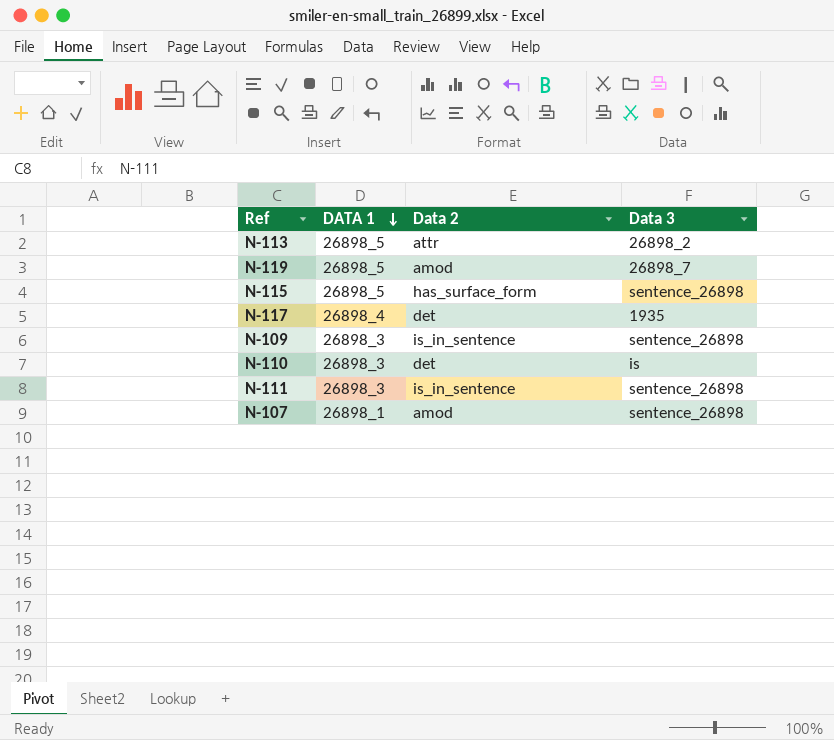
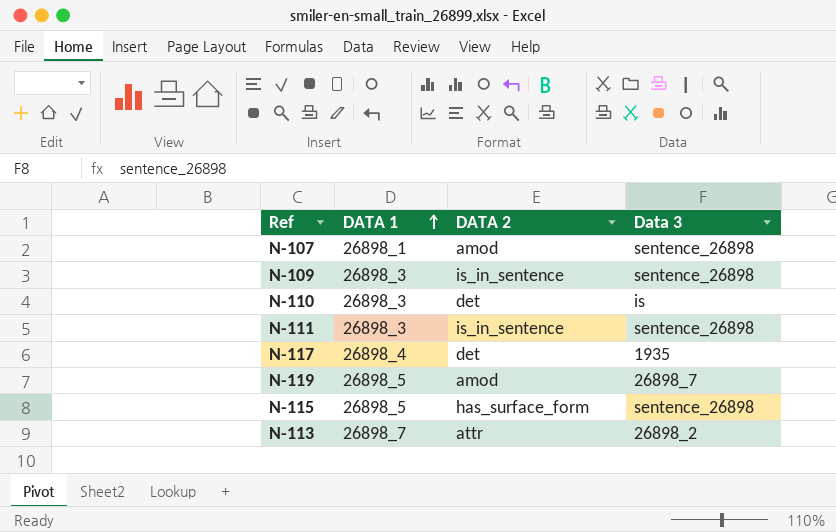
row order: DATA 1 descending -> DATA 1 ascending
column name: Data 2 -> DATA 2
N-113 | DATA 1: 26898_5 -> 26898_7

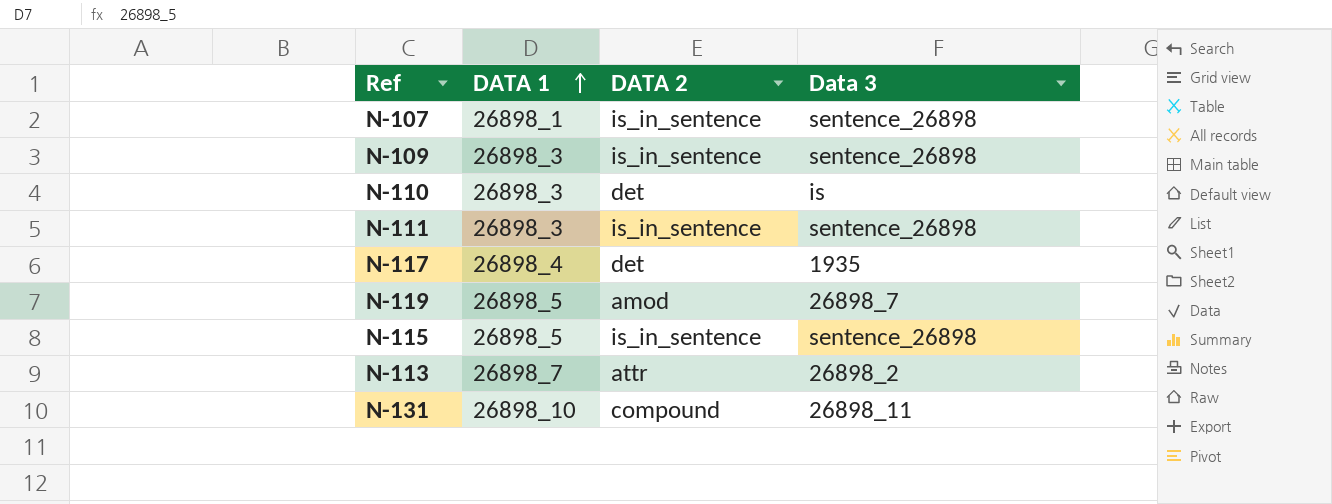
N-107 | DATA 2: amod -> is_in_sentence
N-115 | DATA 2: has_surface_form -> is_in_sentence
row N-131: none -> 26898_10 | compound | 26898_11

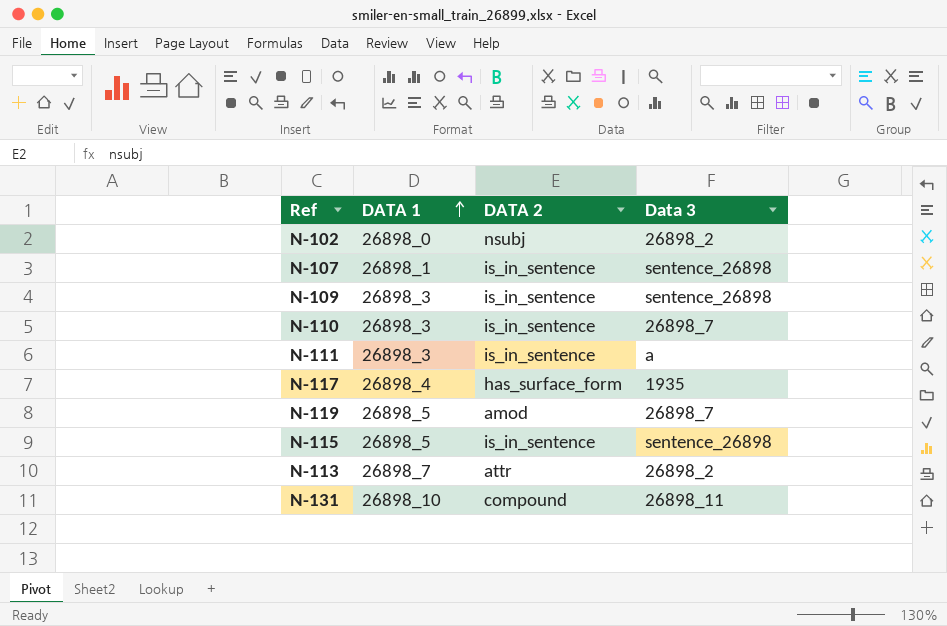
row N-102: none -> 26898_0 | nsubj | 26898_2
N-110 | DATA 2: det -> is_in_sentence
N-110 | Data 3: is -> 26898_7
N-111 | Data 3: sentence_26898 -> a
N-117 | DATA 2: det -> has_surface_form

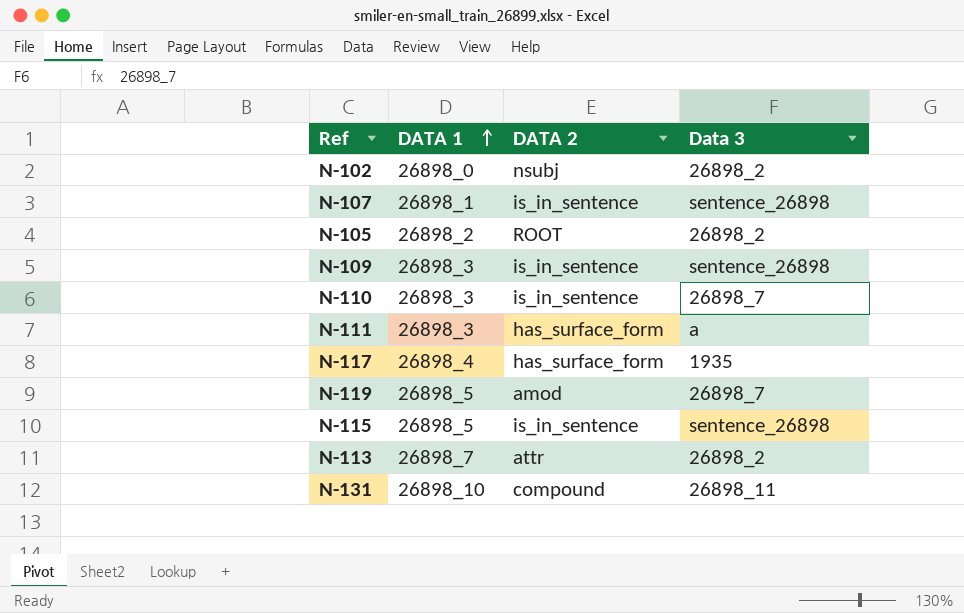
row N-105: none -> 26898_2 | ROOT | 26898_2
N-111 | DATA 2: is_in_sentence -> has_surface_form

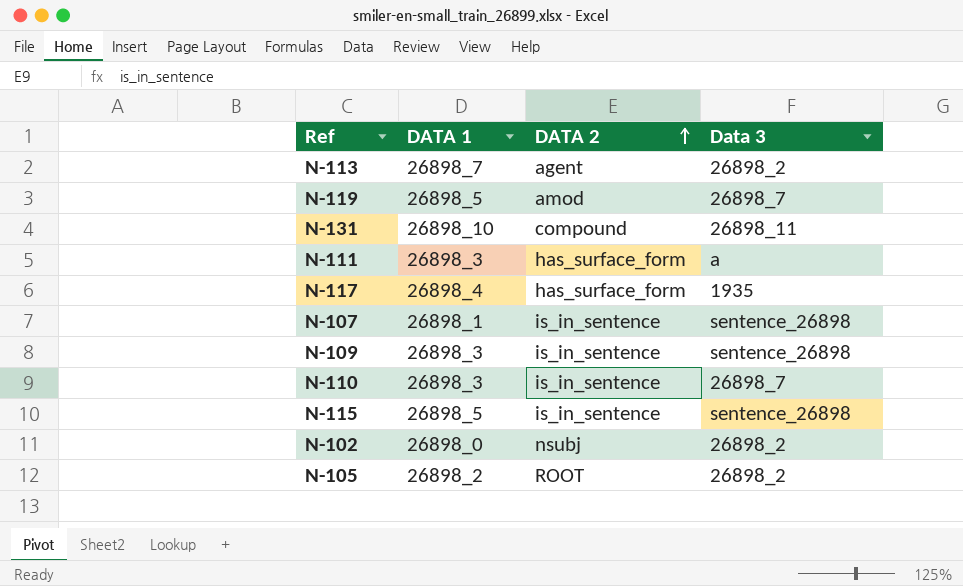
row order: DATA 1 ascending -> DATA 2 ascending
N-113 | DATA 2: attr -> agent

